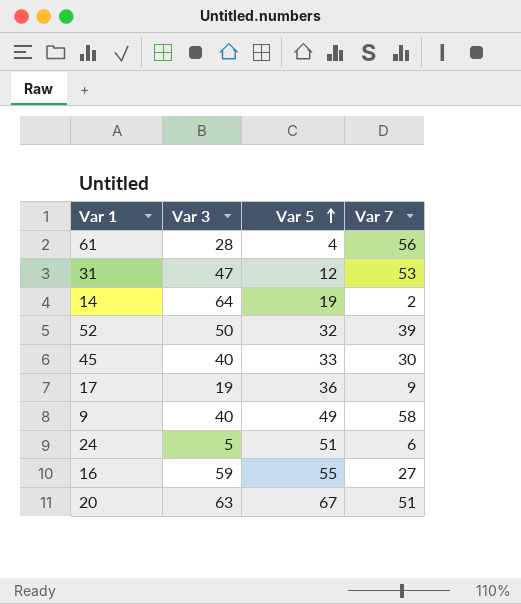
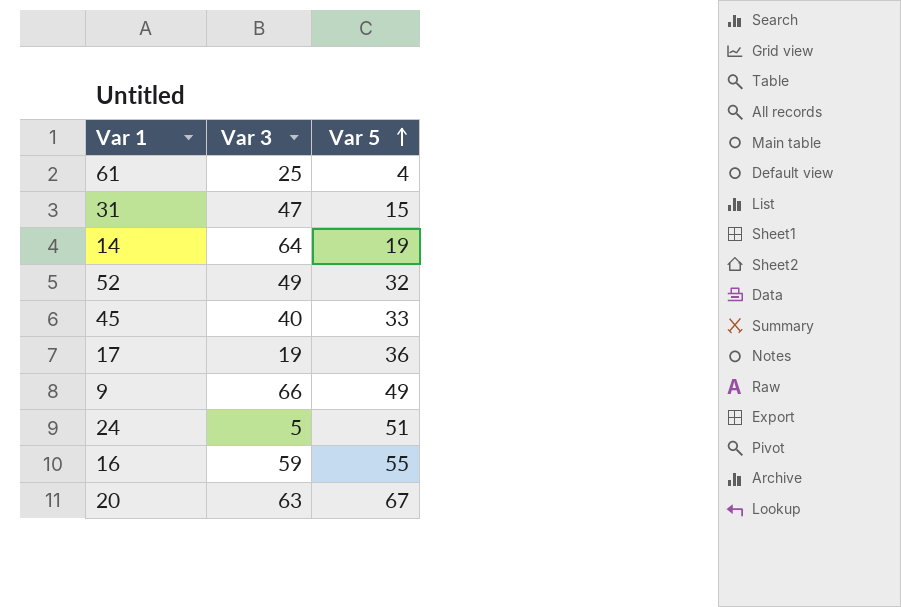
column Var 7 | position: 4 -> none
61 | Var 3: 28 -> 25
31 | Var 5: 12 -> 15
52 | Var 3: 50 -> 49
9 | Var 3: 40 -> 66

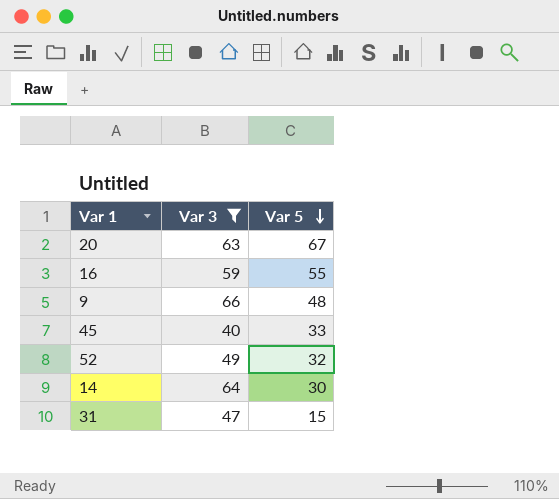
filter: none -> Var 3 >= 40
row order: Var 5 ascending -> Var 5 descending
9 | Var 5: 49 -> 48
14 | Var 5: 19 -> 30

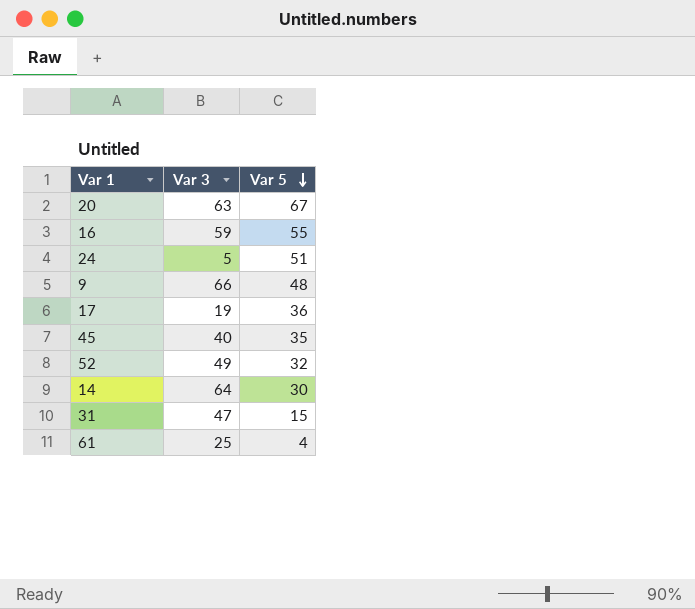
filter: Var 3 >= 40 -> none
45 | Var 5: 33 -> 35

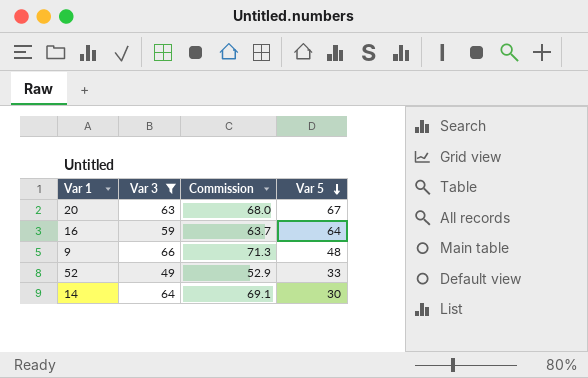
filter: none -> Var 3 >= 49
column Commission | formula: none -> [Var 3] * 1.08
16 | Var 5: 55 -> 64
52 | Var 5: 32 -> 33

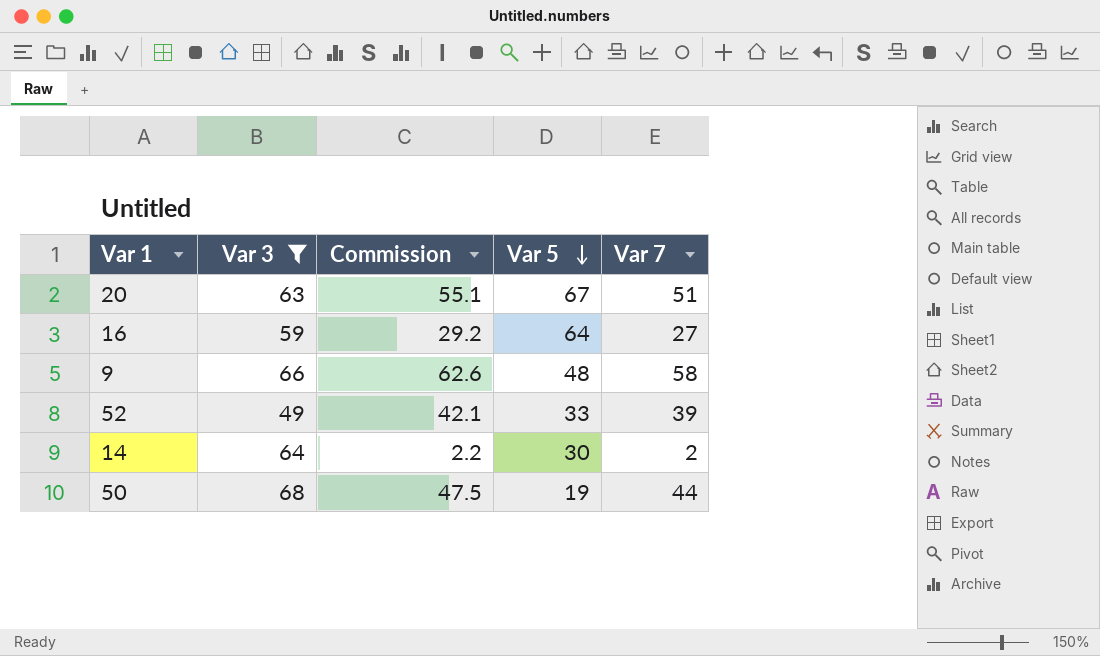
column Commission | formula: [Var 3] * 1.08 -> [Var 7] * 1.08
column Var 7 | position: none -> 5
row 50: none -> 68 | 47.5 | 19 | 44

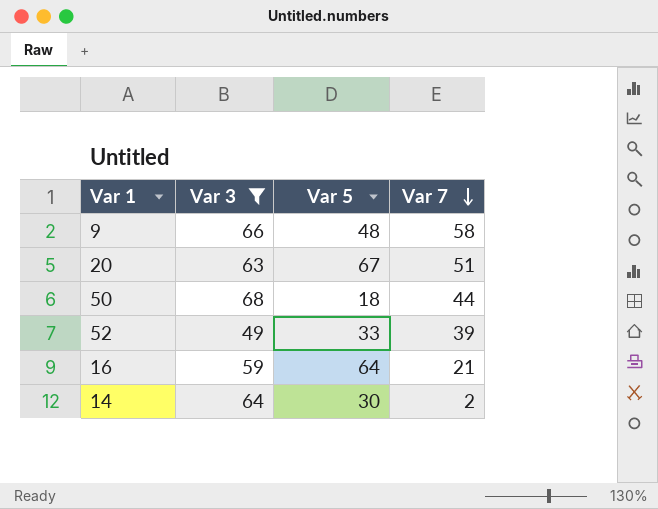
row order: Var 5 descending -> Var 7 descending
column Commission | formula: [Var 7] * 1.08 -> none
50 | Var 5: 19 -> 18
16 | Var 7: 27 -> 21

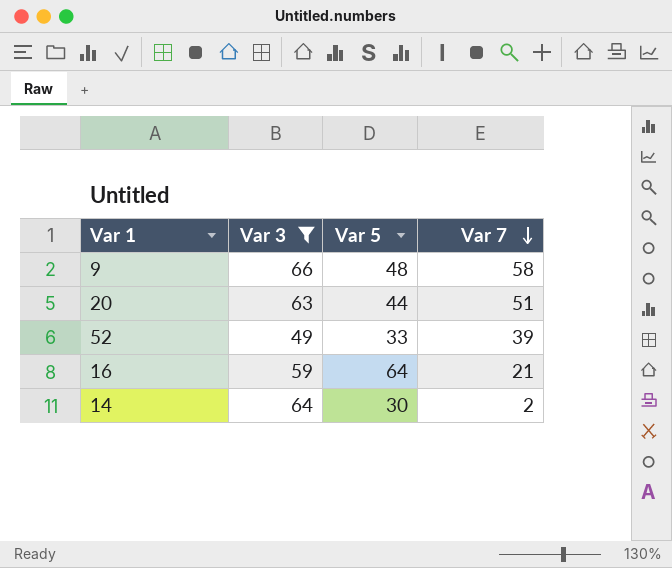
row 50: 68 | 18 | 44 -> none
20 | Var 5: 67 -> 44

